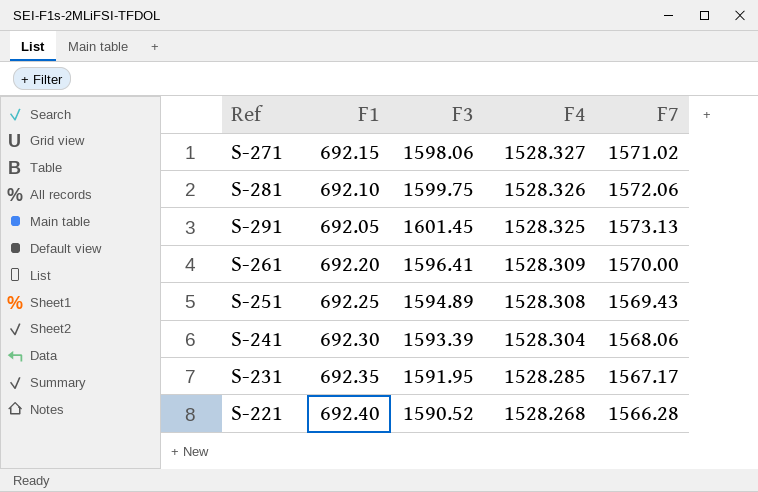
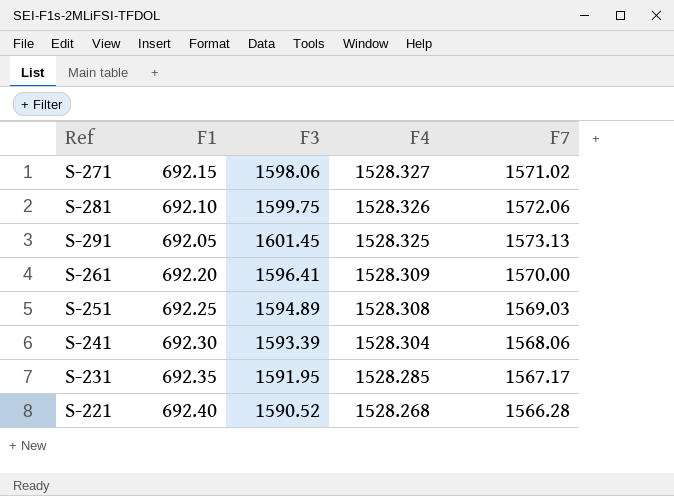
S-251 | F7: 1569.43 -> 1569.03

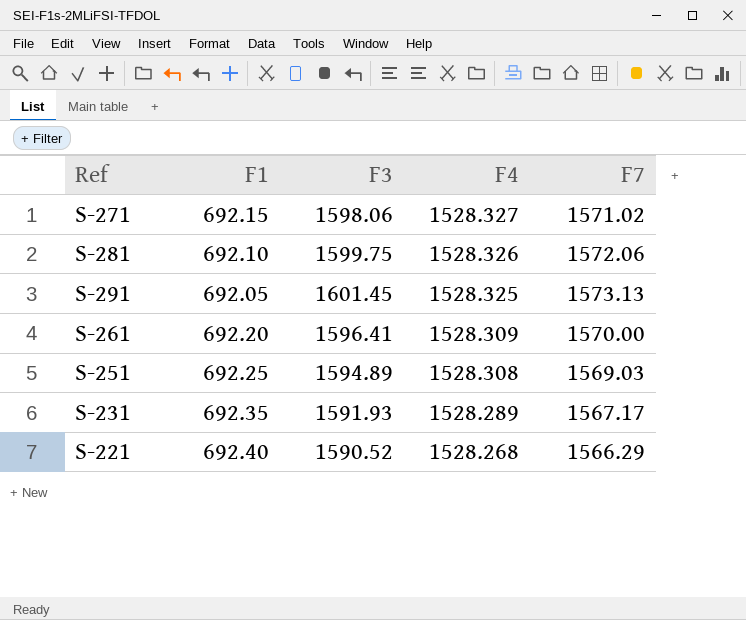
row S-241: 692.30 | 1593.39 | 1528.304 | 1568.06 -> none
S-231 | F3: 1591.95 -> 1591.93
S-231 | F4: 1528.285 -> 1528.289
S-221 | F7: 1566.28 -> 1566.29

